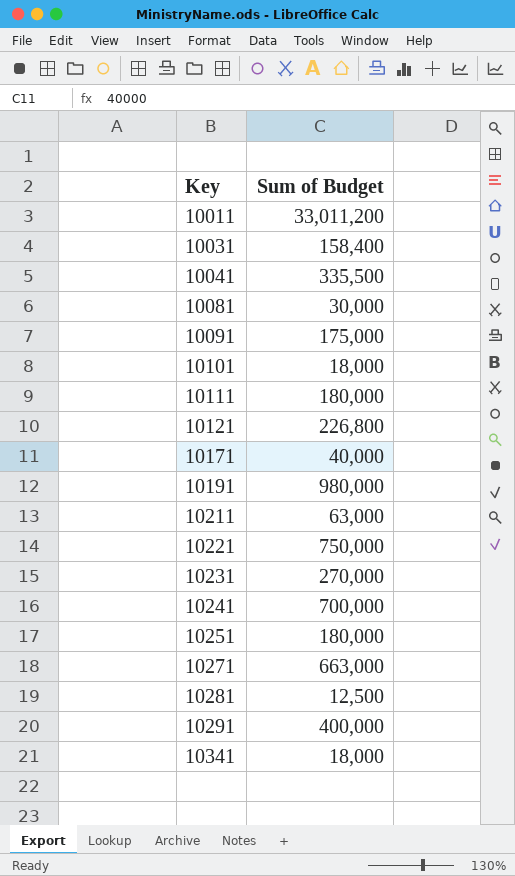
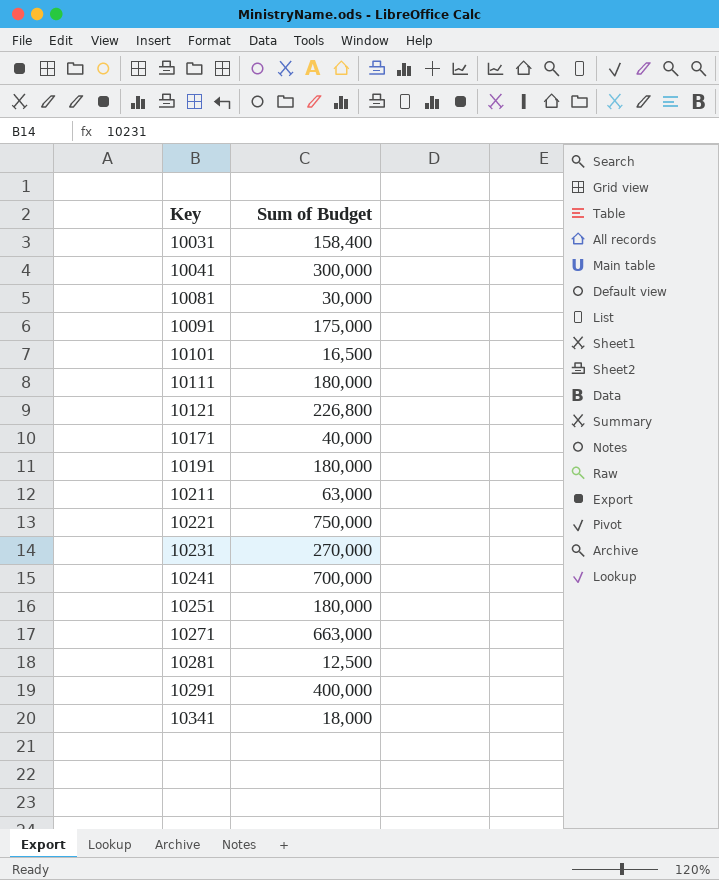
row 10011: 33,011,200 -> none
10041 | Sum of Budget: 335,500 -> 300,000
10101 | Sum of Budget: 18,000 -> 16,500
10191 | Sum of Budget: 980,000 -> 180,000

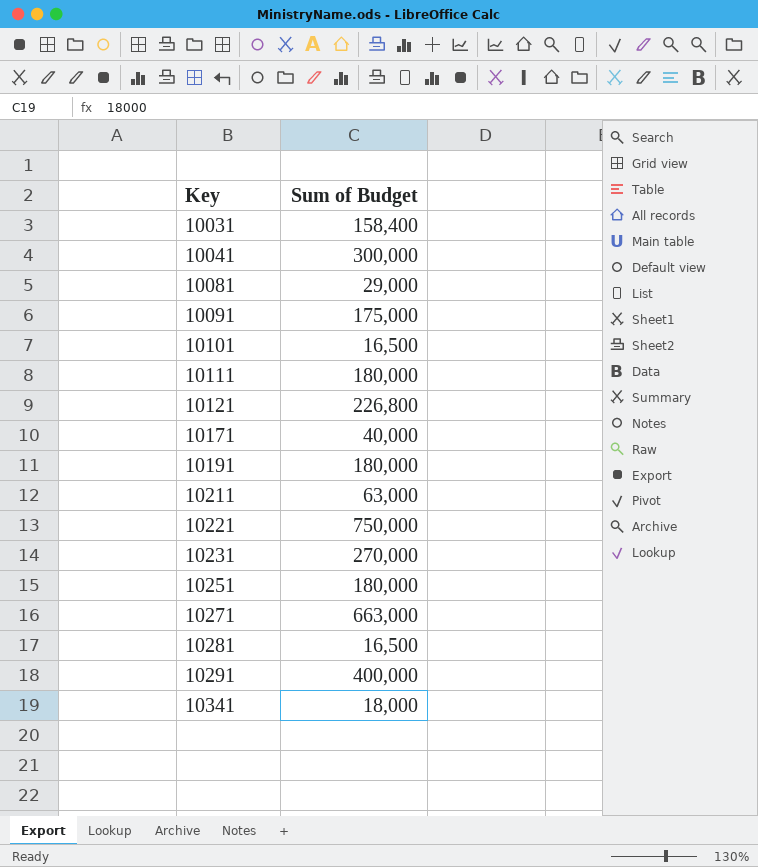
row 10241: 700,000 -> none
10081 | Sum of Budget: 30,000 -> 29,000
10281 | Sum of Budget: 12,500 -> 16,500

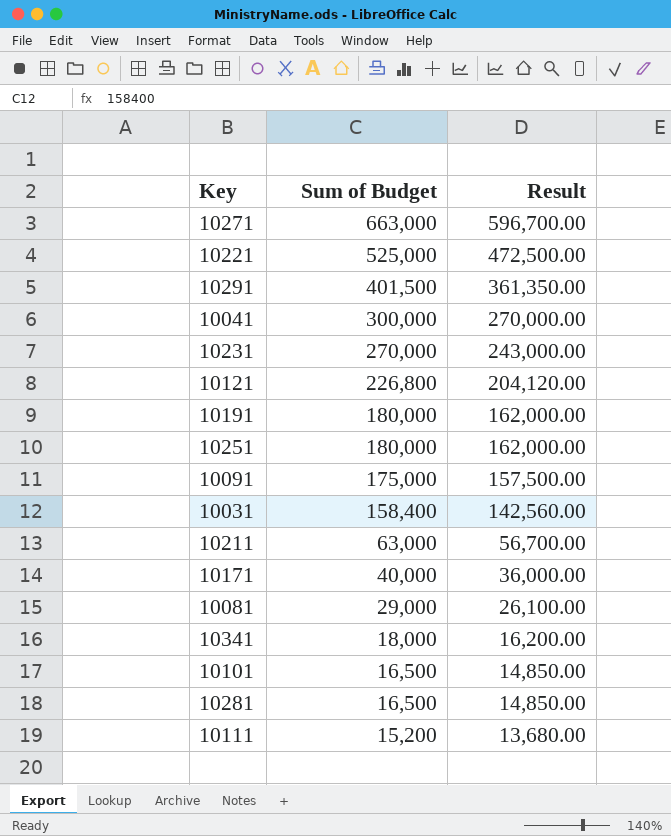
row order: Key ascending -> Sum of Budget descending
column Result | formula: none -> [Sum of Budget] * 0.9
10221 | Sum of Budget: 750,000 -> 525,000
10291 | Sum of Budget: 400,000 -> 401,500
10111 | Sum of Budget: 180,000 -> 15,200

